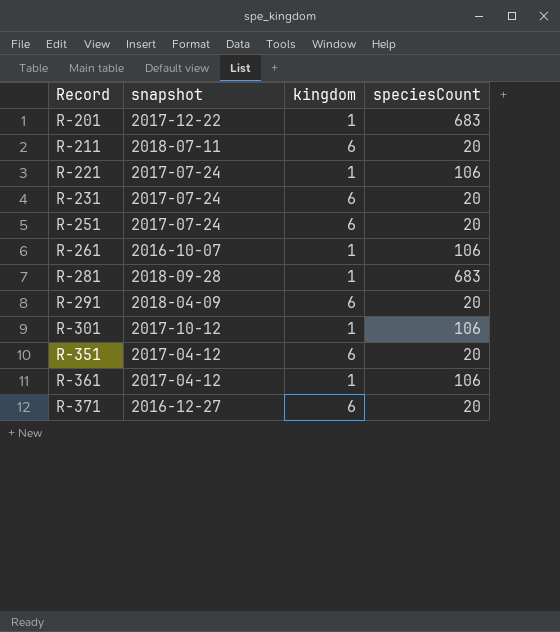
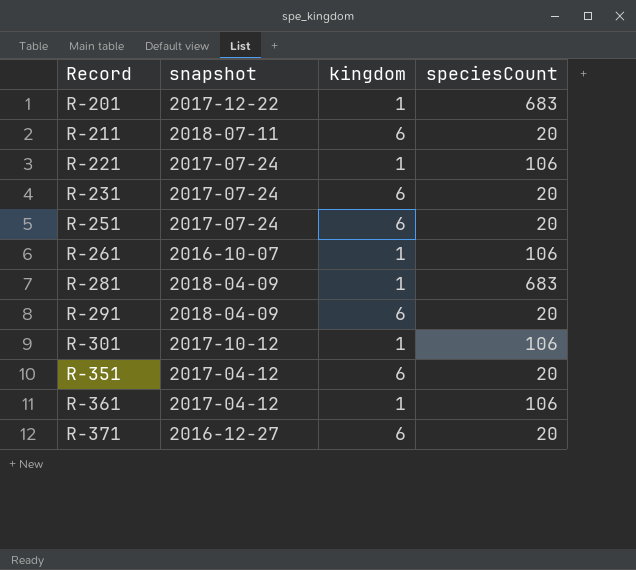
R-281 | snapshot: 2018-09-28 -> 2018-04-09

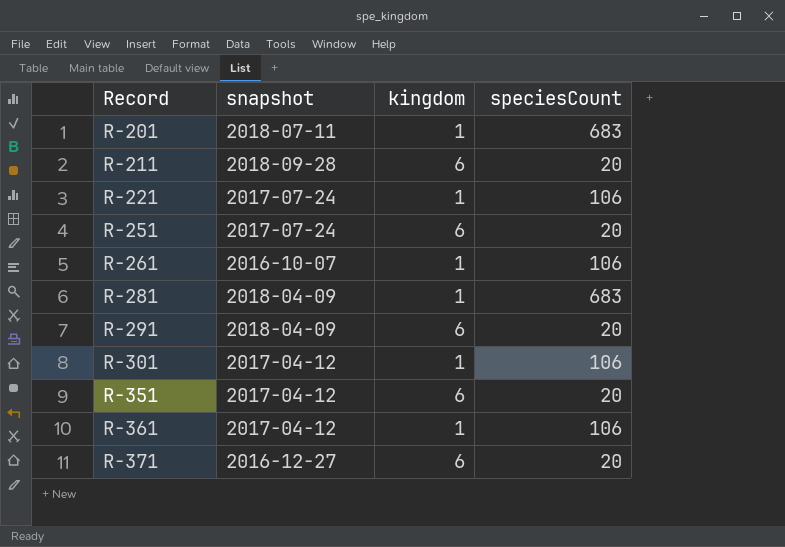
row R-231: 2017-07-24 | 6 | 20 -> none
R-201 | snapshot: 2017-12-22 -> 2018-07-11
R-211 | snapshot: 2018-07-11 -> 2018-09-28
R-301 | snapshot: 2017-10-12 -> 2017-04-12

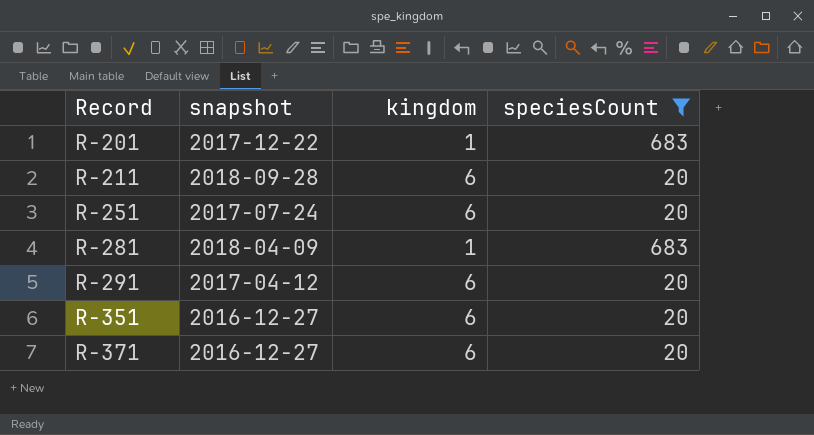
filter: none -> speciesCount != 106
R-201 | snapshot: 2018-07-11 -> 2017-12-22
R-291 | snapshot: 2018-04-09 -> 2017-04-12
R-351 | snapshot: 2017-04-12 -> 2016-12-27

